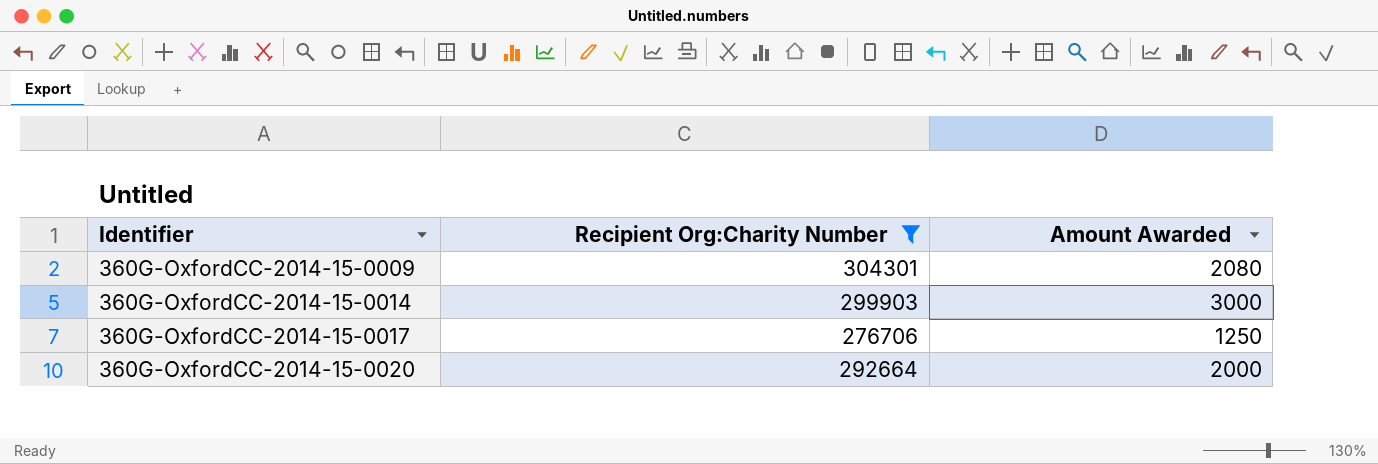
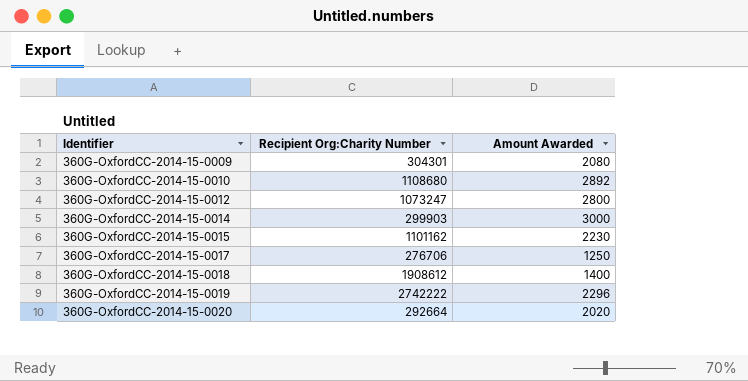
filter: Recipient Org:Charity Number <= 304301 -> none
360G-OxfordCC-2014-15-0020 | Amount Awarded: 2000 -> 2020

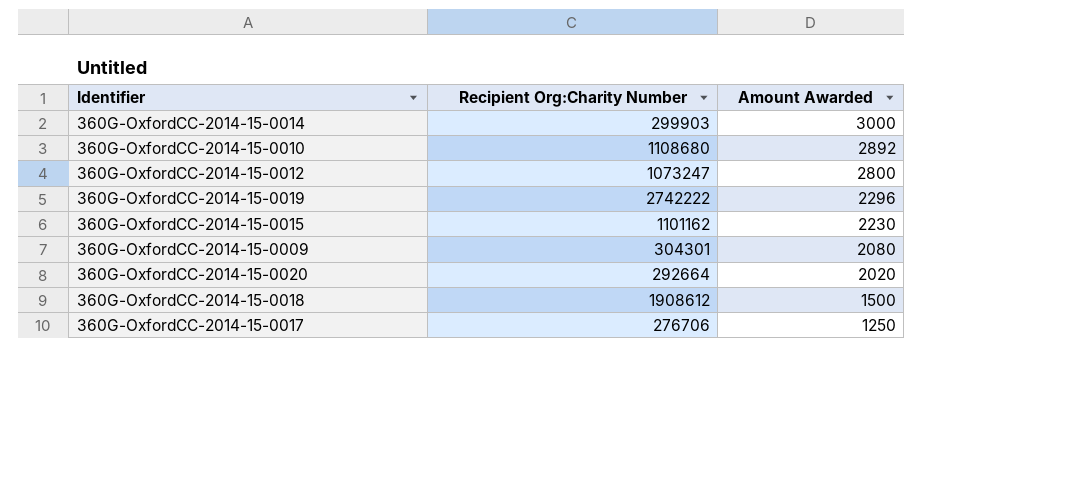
row order: Identifier ascending -> Amount Awarded descending
360G-OxfordCC-2014-15-0018 | Amount Awarded: 1400 -> 1500

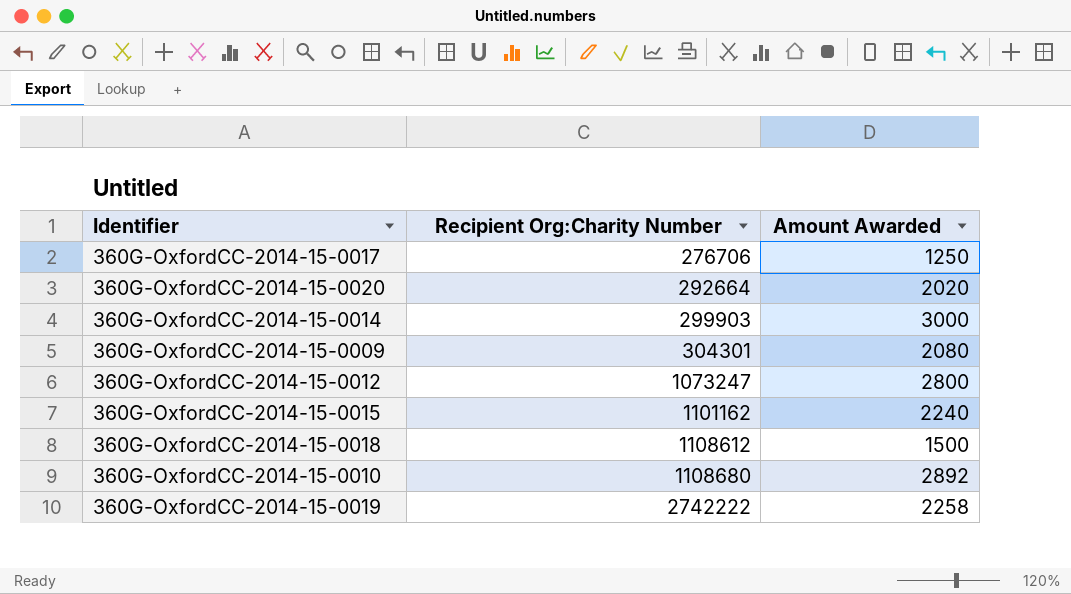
row order: Amount Awarded descending -> Recipient Org:Charity Number ascending
360G-OxfordCC-2014-15-0015 | Amount Awarded: 2230 -> 2240
360G-OxfordCC-2014-15-0018 | Recipient Org:Charity Number: 1908612 -> 1108612
360G-OxfordCC-2014-15-0019 | Amount Awarded: 2296 -> 2258

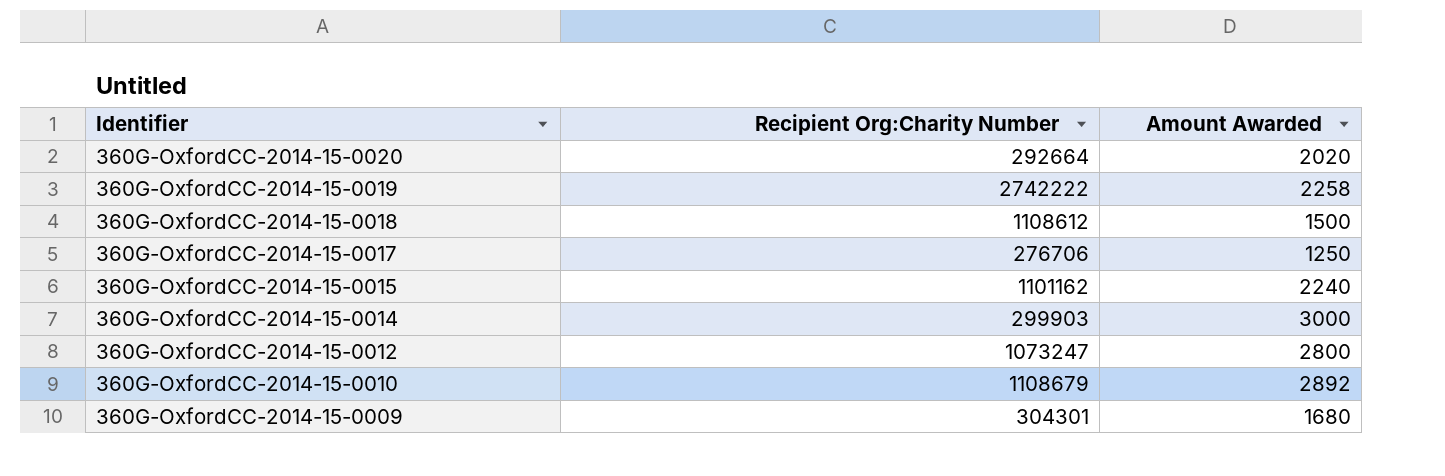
row order: Recipient Org:Charity Number ascending -> Identifier descending
360G-OxfordCC-2014-15-0010 | Recipient Org:Charity Number: 1108680 -> 1108679
360G-OxfordCC-2014-15-0009 | Amount Awarded: 2080 -> 1680

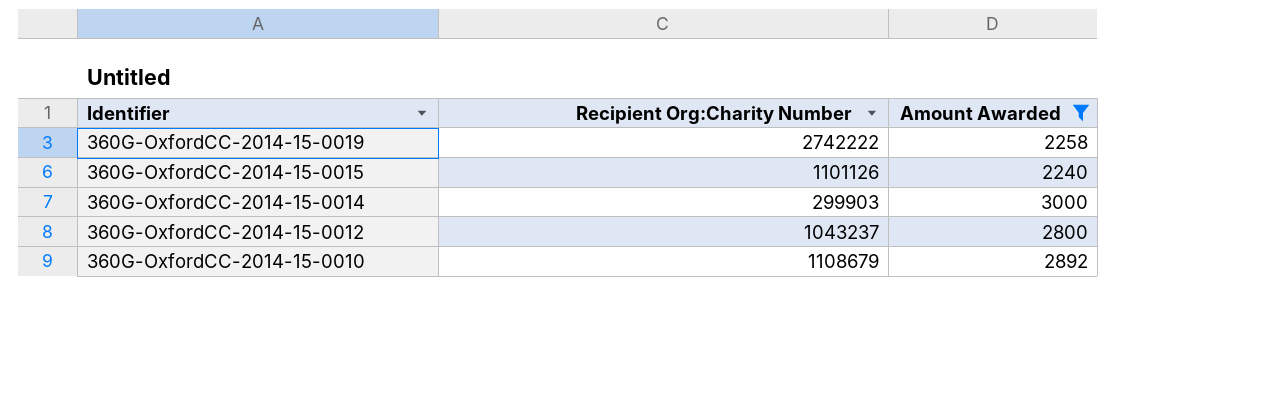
filter: none -> Amount Awarded >= 2240
360G-OxfordCC-2014-15-0015 | Recipient Org:Charity Number: 1101162 -> 1101126
360G-OxfordCC-2014-15-0012 | Recipient Org:Charity Number: 1073247 -> 1043237

